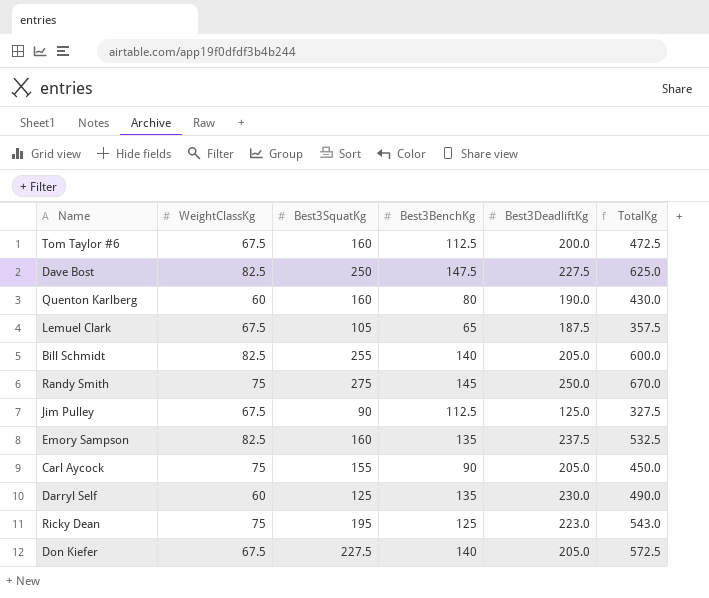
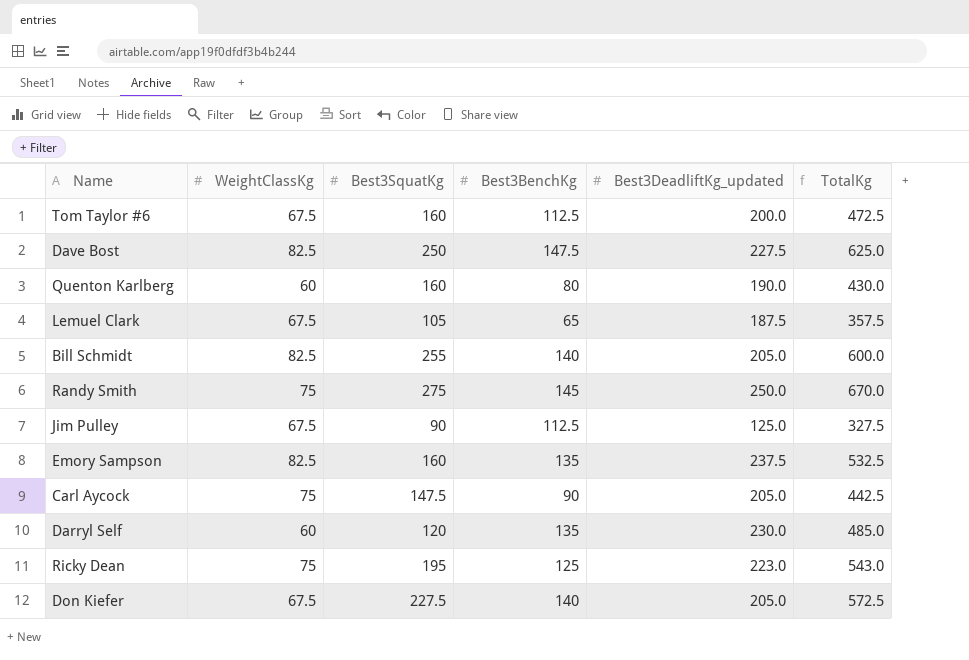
column name: Best3DeadliftKg -> Best3DeadliftKg_updated
Carl Aycock | Best3SquatKg: 155 -> 147.5
Carl Aycock | TotalKg: 450.0 -> 442.5
Darryl Self | Best3SquatKg: 125 -> 120
Darryl Self | TotalKg: 490.0 -> 485.0

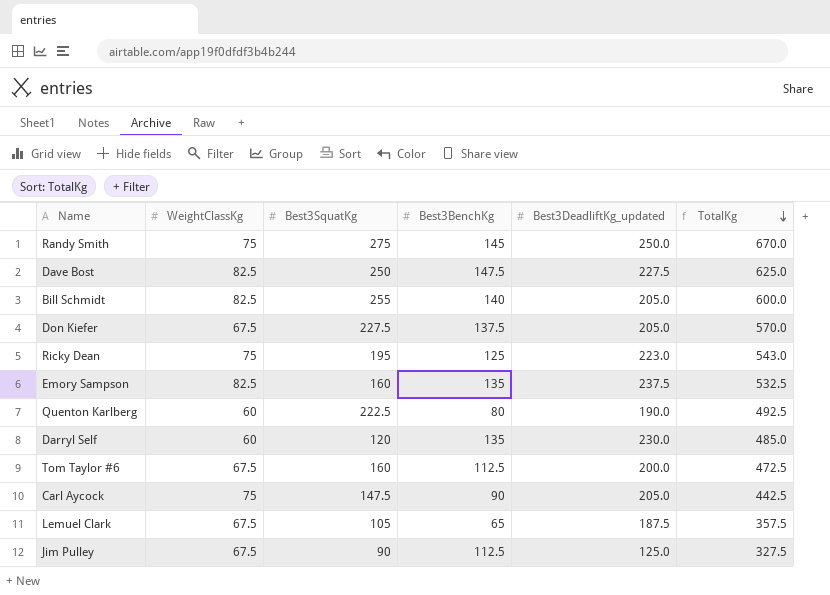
row order: none -> TotalKg descending
Don Kiefer | Best3BenchKg: 140 -> 137.5
Don Kiefer | TotalKg: 572.5 -> 570.0
Quenton Karlberg | Best3SquatKg: 160 -> 222.5
Quenton Karlberg | TotalKg: 430.0 -> 492.5

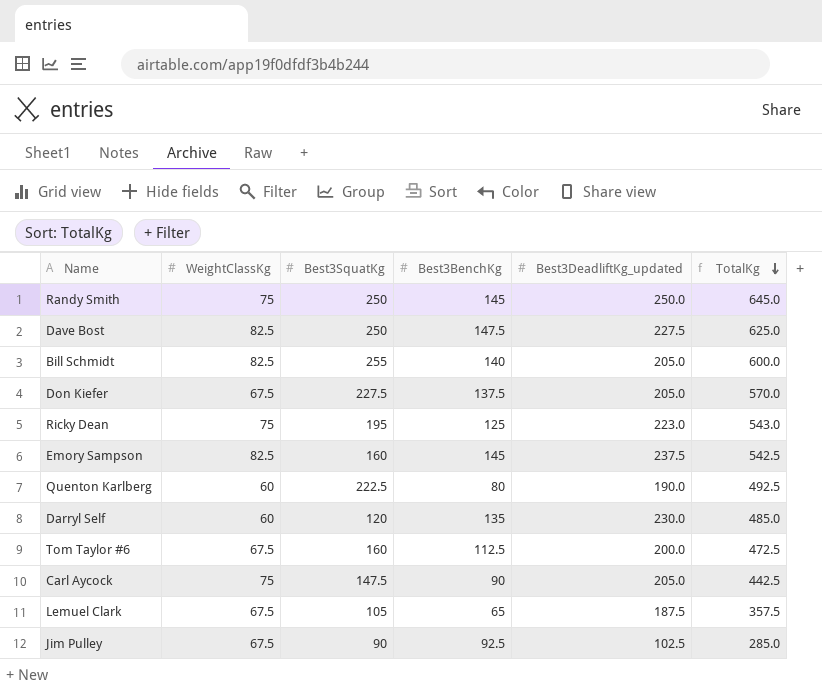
Randy Smith | Best3SquatKg: 275 -> 250
Randy Smith | TotalKg: 670.0 -> 645.0
Emory Sampson | Best3BenchKg: 135 -> 145
Emory Sampson | TotalKg: 532.5 -> 542.5
Jim Pulley | Best3BenchKg: 112.5 -> 92.5
Jim Pulley | Best3DeadliftKg_updated: 125.0 -> 102.5
Jim Pulley | TotalKg: 327.5 -> 285.0

